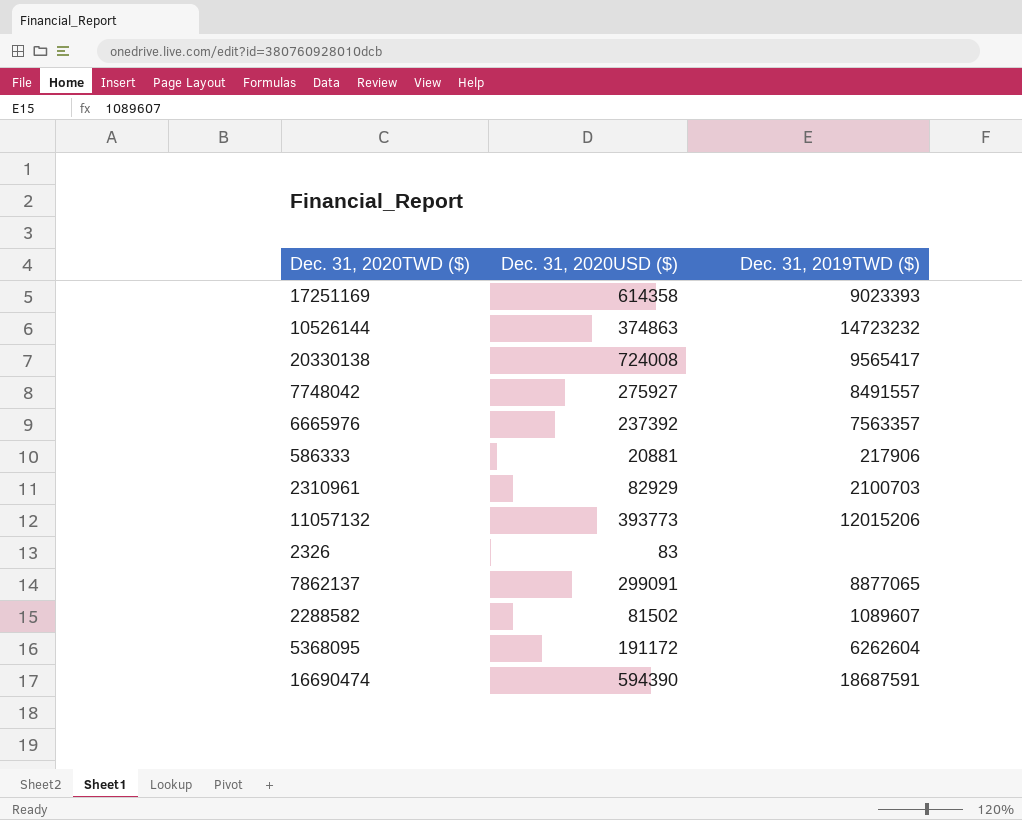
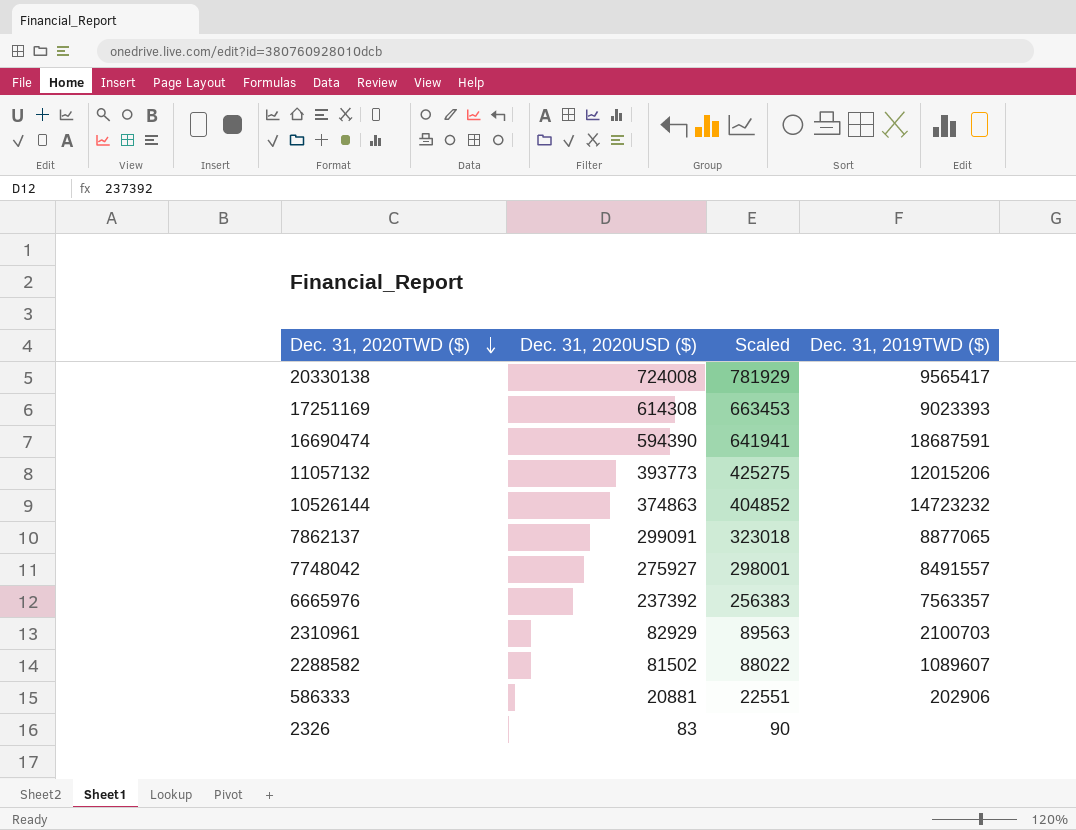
row order: none -> Dec. 31, 2020TWD ($) descending
column Scaled | formula: none -> [Dec. 31, 2020USD ($)] * 1.08
row 5368095: 191172 | 6262604 -> none
17251169 | Dec. 31, 2020USD ($): 614358 -> 614308
586333 | Dec. 31, 2019TWD ($): 217906 -> 202906

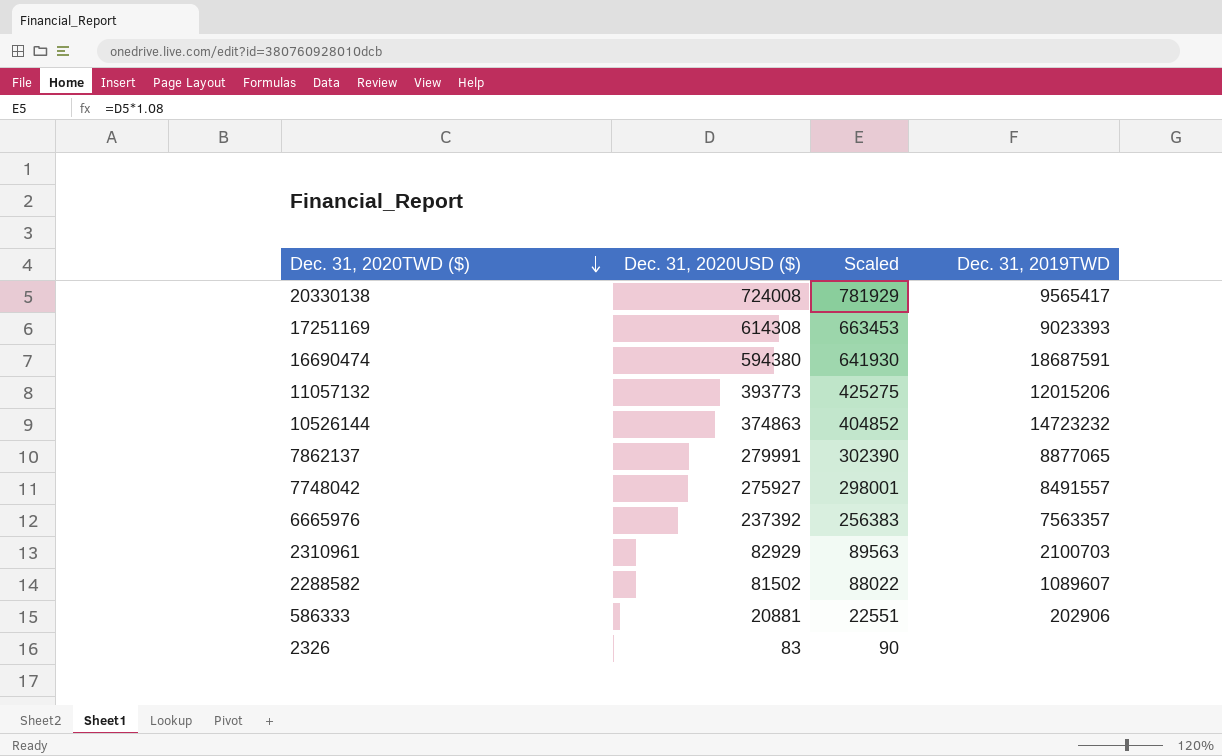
column name: Dec. 31, 2019TWD ($) -> Dec. 31, 2019TWD
16690474 | Dec. 31, 2020USD ($): 594390 -> 594380
16690474 | Scaled: 641941 -> 641930
7862137 | Dec. 31, 2020USD ($): 299091 -> 279991
7862137 | Scaled: 323018 -> 302390

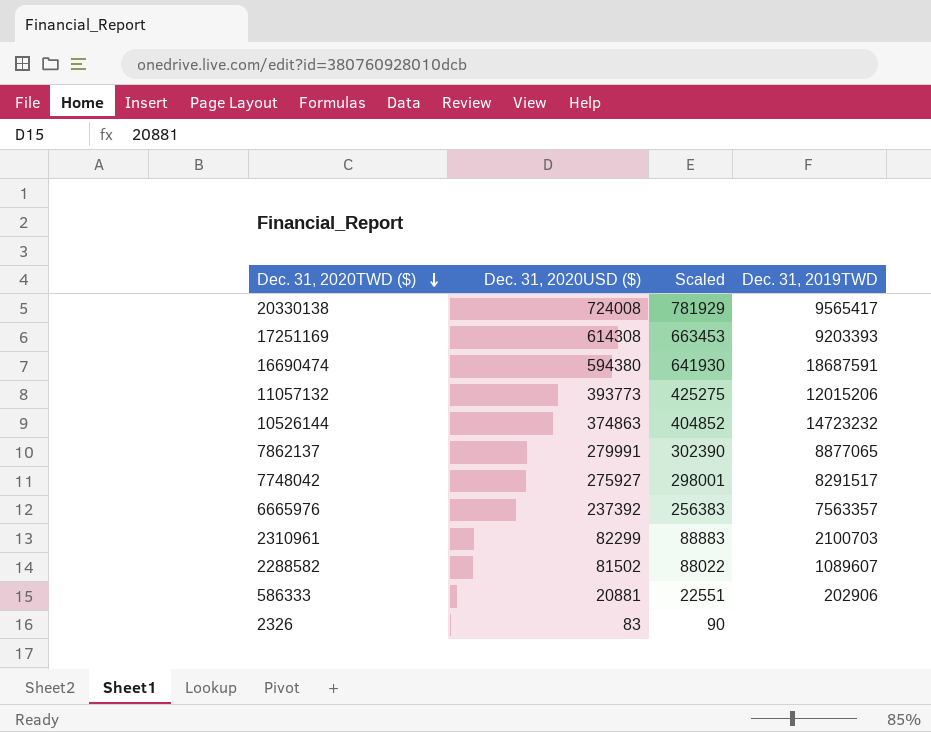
17251169 | Dec. 31, 2019TWD: 9023393 -> 9203393
7748042 | Dec. 31, 2019TWD: 8491557 -> 8291517
2310961 | Dec. 31, 2020USD ($): 82929 -> 82299
2310961 | Scaled: 89563 -> 88883

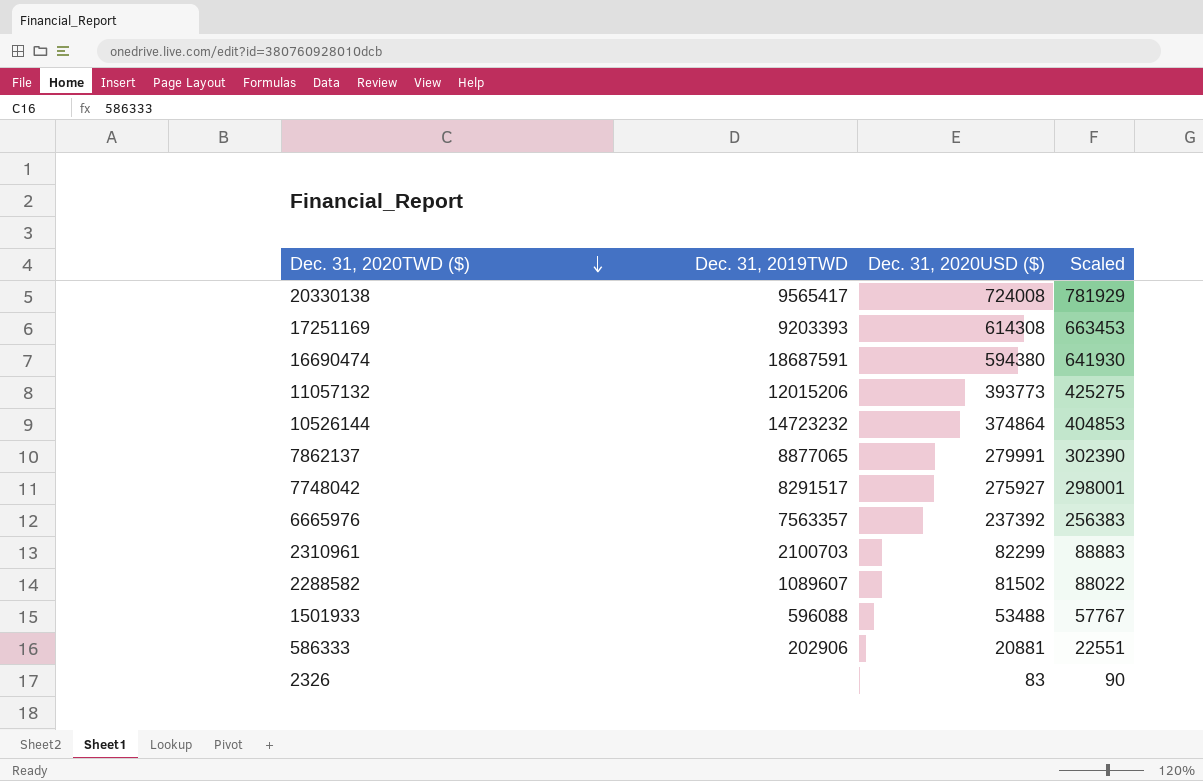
column Dec. 31, 2019TWD | position: 4 -> 2
10526144 | Dec. 31, 2020USD ($): 374863 -> 374864
10526144 | Scaled: 404852 -> 404853
row 1501933: none -> 596088 | 53488 | 57767

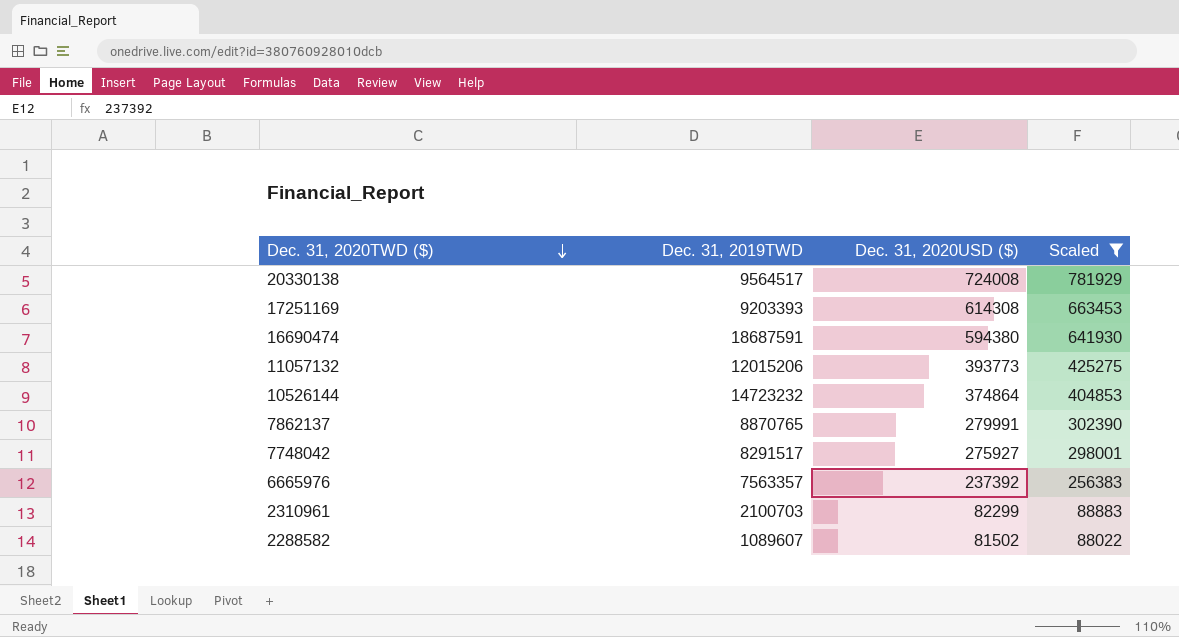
filter: none -> Scaled >= 88022
20330138 | Dec. 31, 2019TWD: 9565417 -> 9564517
7862137 | Dec. 31, 2019TWD: 8877065 -> 8870765

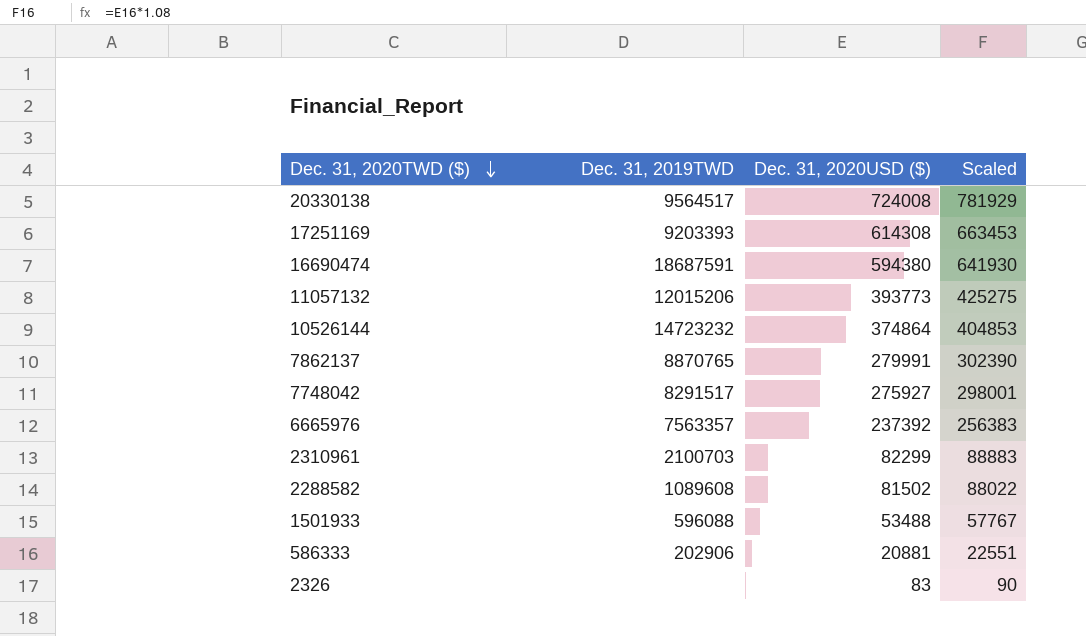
filter: Scaled >= 88022 -> none
2288582 | Dec. 31, 2019TWD: 1089607 -> 1089608

